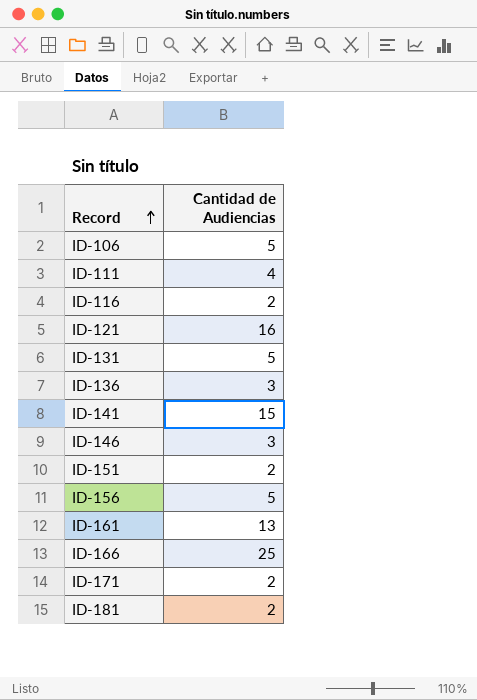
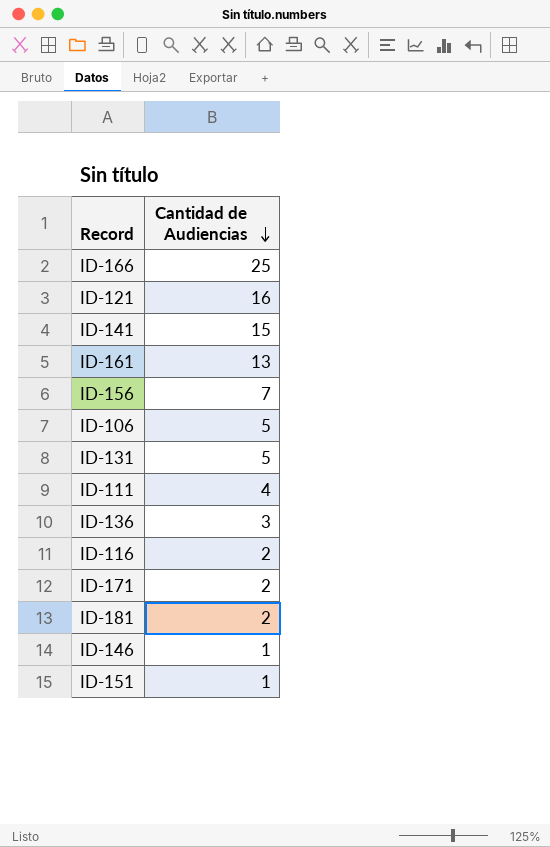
row order: Record ascending -> Cantidad de Audiencias descending
ID-156 | Cantidad de Audiencias: 5 -> 7
ID-146 | Cantidad de Audiencias: 3 -> 1
ID-151 | Cantidad de Audiencias: 2 -> 1

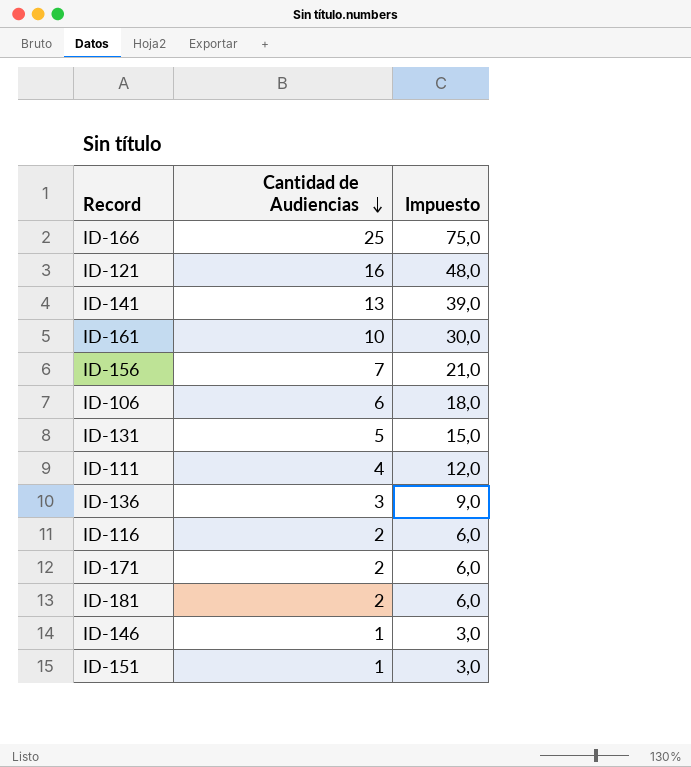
column Impuesto | formula: none -> [Cantidad de Audiencias] * 3
ID-141 | Cantidad de Audiencias: 15 -> 13
ID-161 | Cantidad de Audiencias: 13 -> 10
ID-106 | Cantidad de Audiencias: 5 -> 6

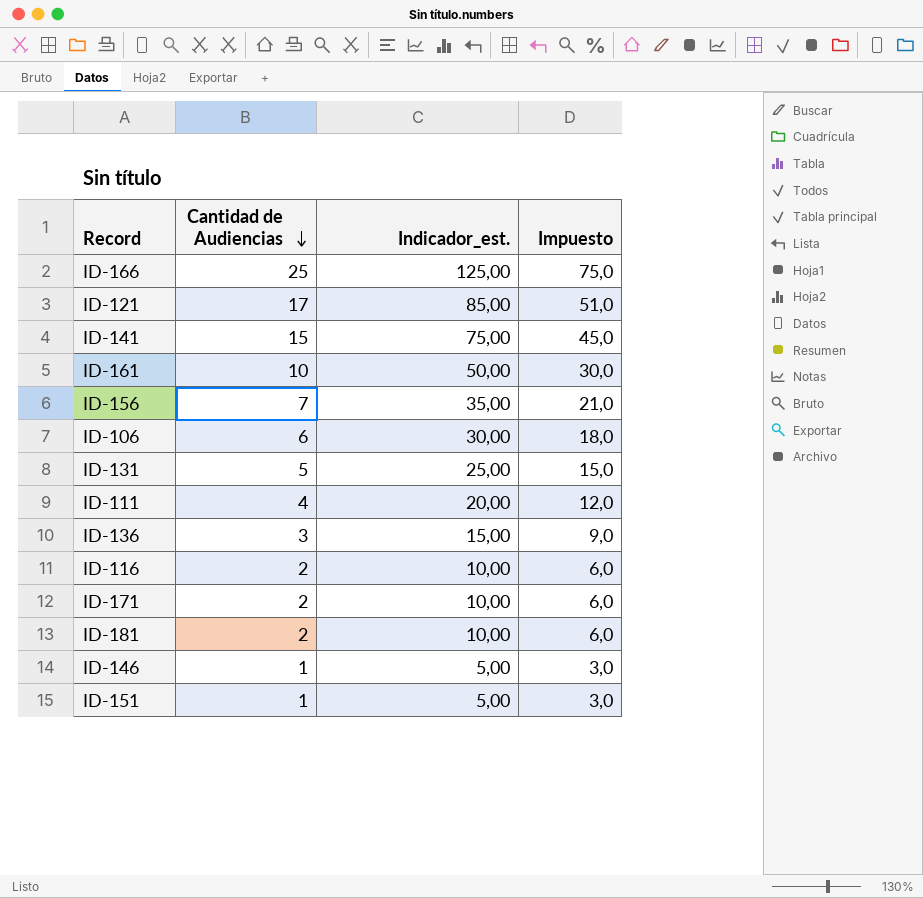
column Indicador_est. | formula: none -> [Cantidad de Audiencias] * 5
ID-121 | Cantidad de Audiencias: 16 -> 17
ID-121 | Impuesto: 48,0 -> 51,0
ID-141 | Cantidad de Audiencias: 13 -> 15
ID-141 | Impuesto: 39,0 -> 45,0

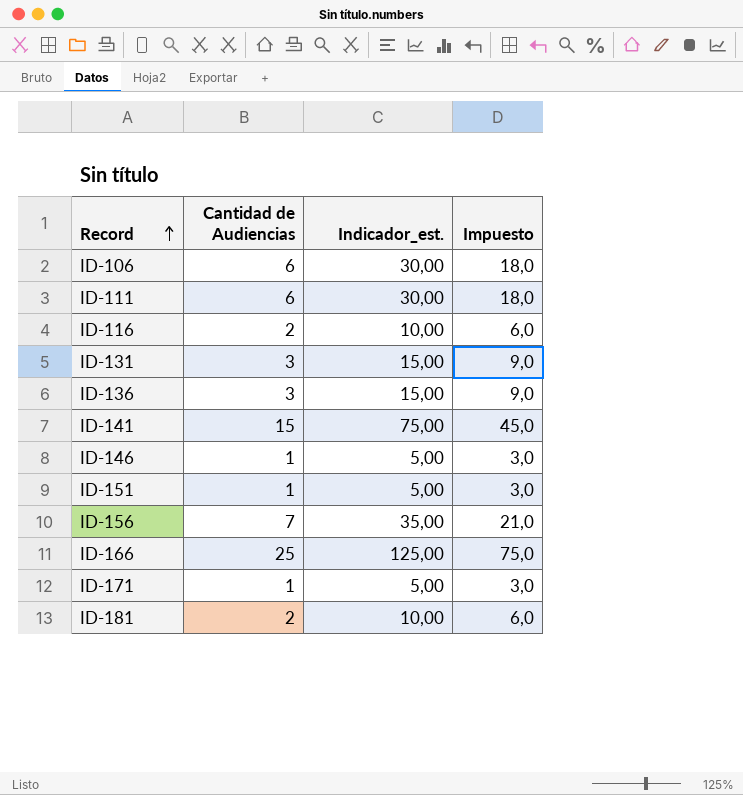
row order: Cantidad de Audiencias descending -> Record ascending
row ID-121: 17 | 85,00 | 51,0 -> none
row ID-161: 10 | 50,00 | 30,0 -> none
ID-111 | Cantidad de Audiencias: 4 -> 6
ID-111 | Indicador_est.: 20,00 -> 30,00
ID-111 | Impuesto: 12,0 -> 18,0
ID-131 | Cantidad de Audiencias: 5 -> 3
ID-131 | Indicador_est.: 25,00 -> 15,00
ID-131 | Impuesto: 15,0 -> 9,0
ID-171 | Cantidad de Audiencias: 2 -> 1
ID-171 | Indicador_est.: 10,00 -> 5,00
ID-171 | Impuesto: 6,0 -> 3,0

